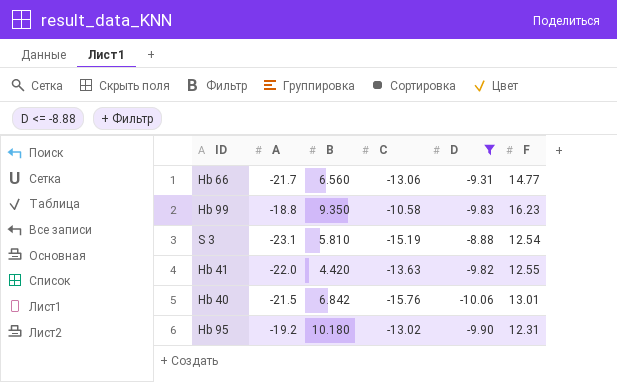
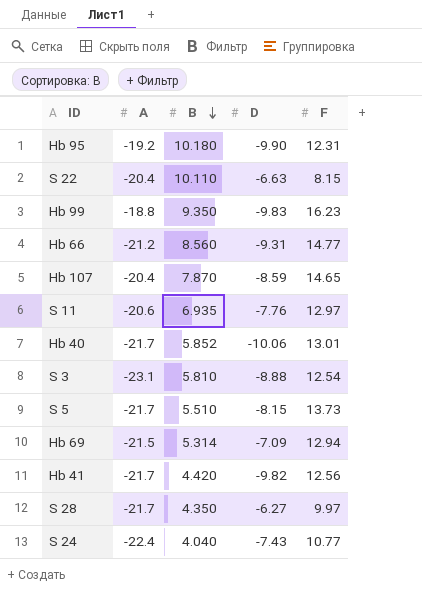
filter: D <= -8.88 -> none
row order: none -> B descending
column C | position: 4 -> none
Hb 66 | A: -21.7 -> -21.2
Hb 66 | B: 6.560 -> 8.560
Hb 40 | A: -21.5 -> -21.7
Hb 40 | B: 6.842 -> 5.852
Hb 41 | A: -22.0 -> -21.7
Hb 41 | F: 12.55 -> 12.56

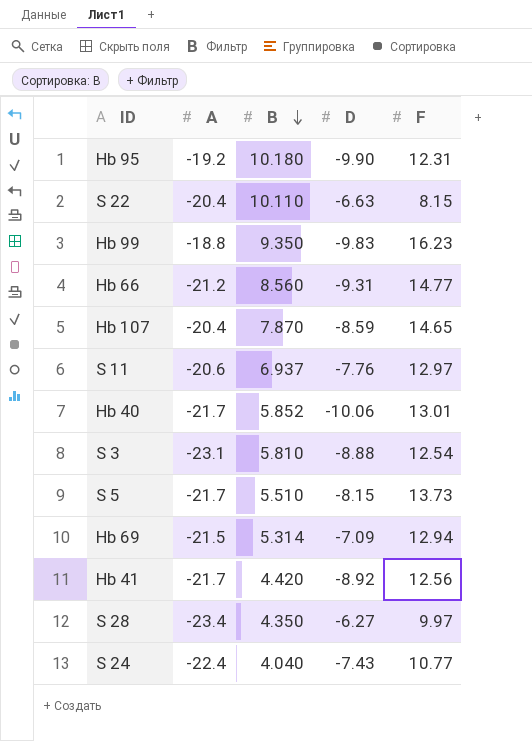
S 11 | B: 6.935 -> 6.937
Hb 41 | D: -9.82 -> -8.92
S 28 | A: -21.7 -> -23.4

